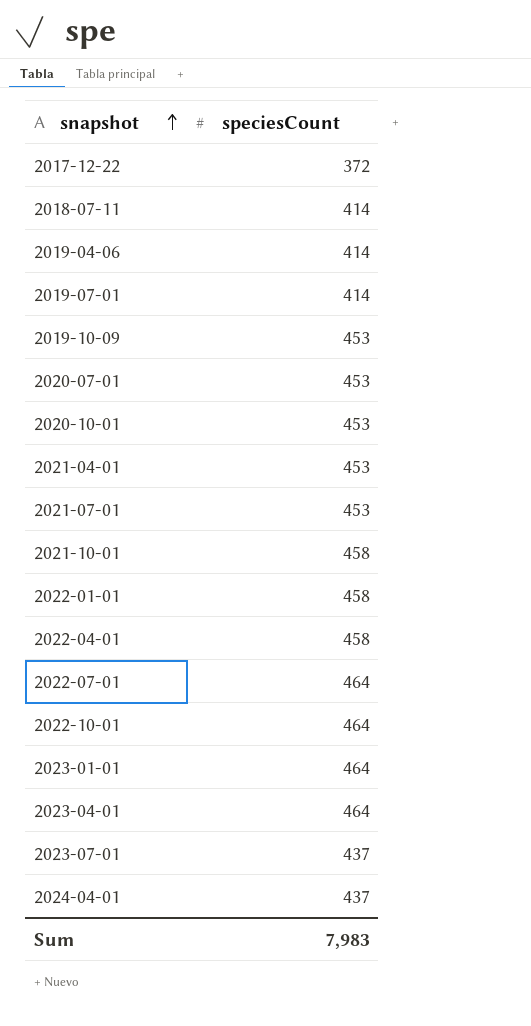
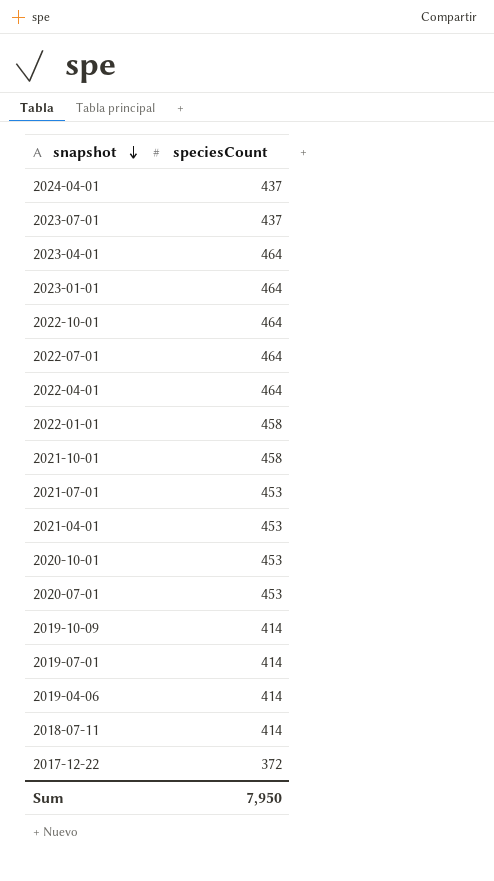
row order: snapshot ascending -> snapshot descending
2022-04-01 | speciesCount: 458 -> 464
2019-10-09 | speciesCount: 453 -> 414
Sum | speciesCount: 7,983 -> 7,950

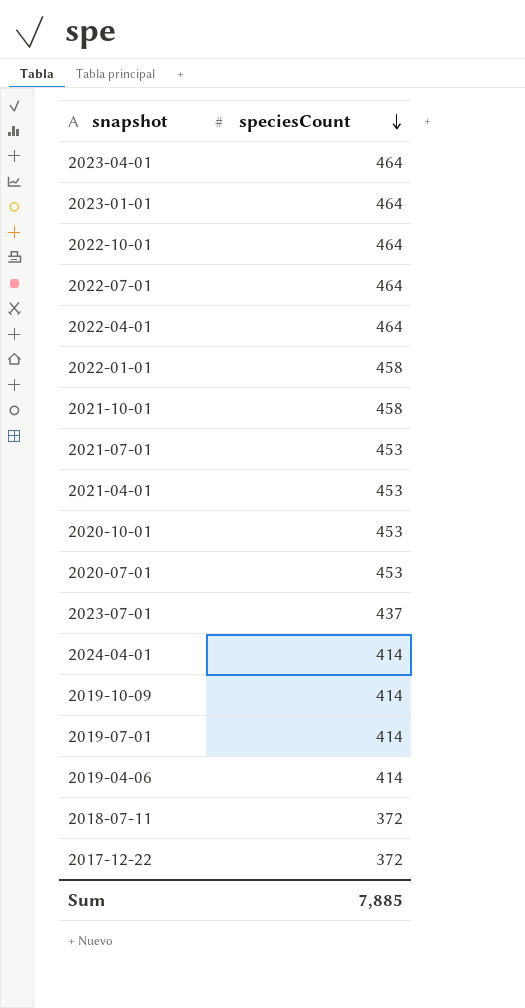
row order: snapshot descending -> speciesCount descending
2024-04-01 | speciesCount: 437 -> 414
2018-07-11 | speciesCount: 414 -> 372
Sum | speciesCount: 7,950 -> 7,885

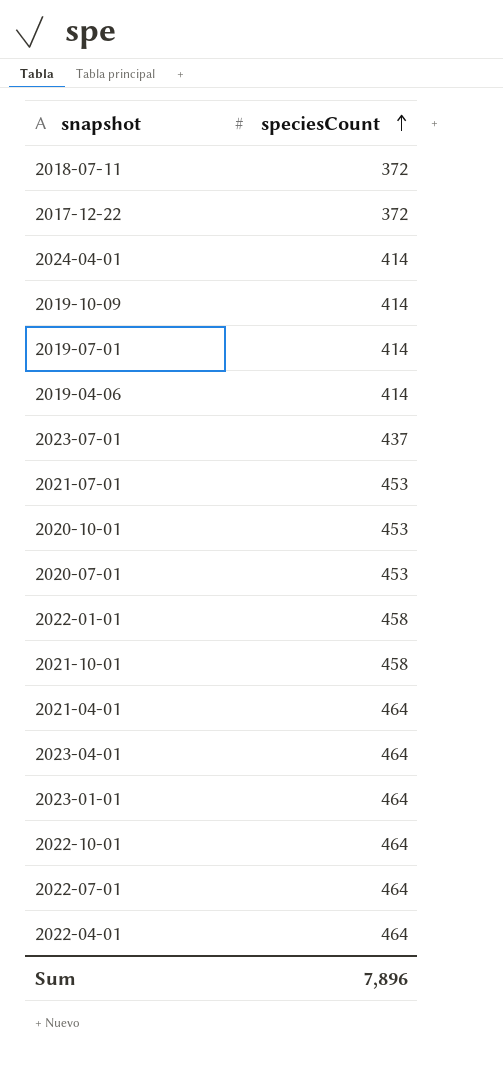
row order: speciesCount descending -> speciesCount ascending
2021-04-01 | speciesCount: 453 -> 464
Sum | speciesCount: 7,885 -> 7,896

